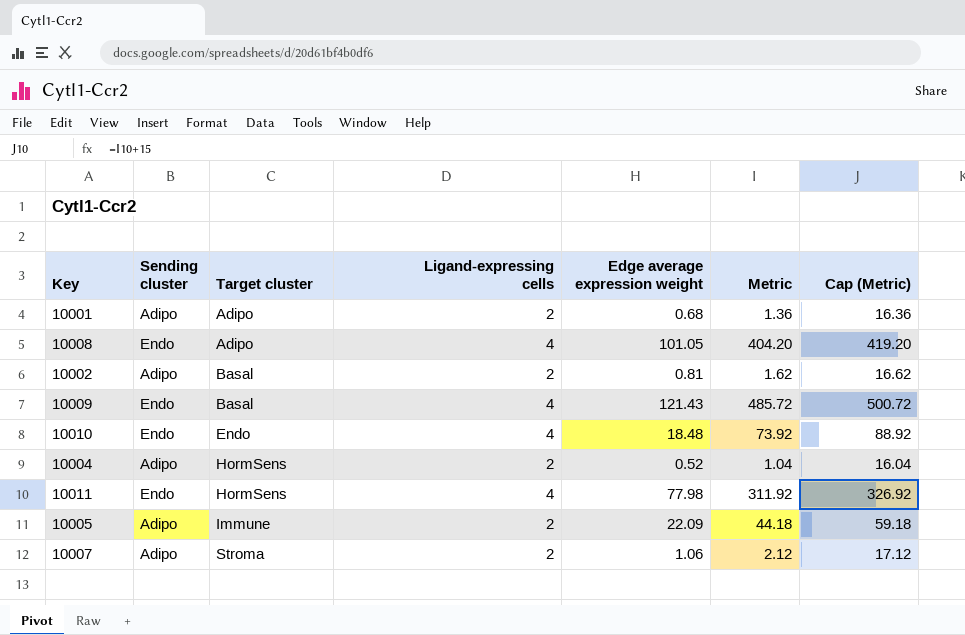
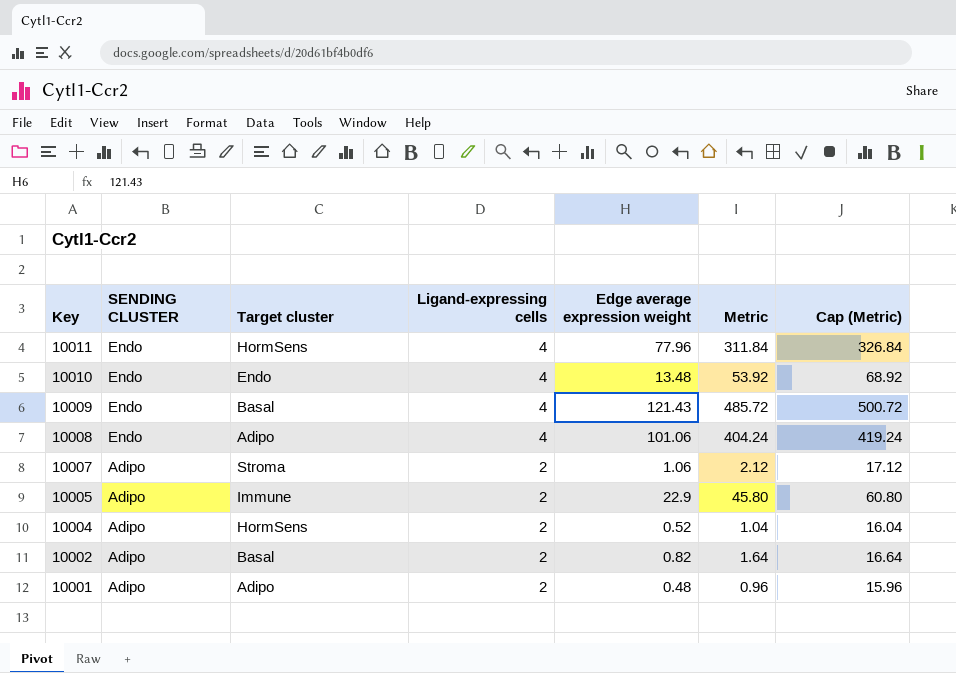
row order: Target cluster ascending -> Key descending
column name: Sending cluster -> SENDING CLUSTER
10011 | Edge average expression weight: 77.98 -> 77.96
10011 | Metric: 311.92 -> 311.84
10011 | Cap (Metric): 326.92 -> 326.84
10010 | Edge average expression weight: 18.48 -> 13.48
10010 | Metric: 73.92 -> 53.92
10010 | Cap (Metric): 88.92 -> 68.92
10008 | Edge average expression weight: 101.05 -> 101.06
10008 | Metric: 404.20 -> 404.24
10008 | Cap (Metric): 419.20 -> 419.24
10005 | Edge average expression weight: 22.09 -> 22.9
10005 | Metric: 44.18 -> 45.80
10005 | Cap (Metric): 59.18 -> 60.80
10002 | Edge average expression weight: 0.81 -> 0.82
10002 | Metric: 1.62 -> 1.64
10002 | Cap (Metric): 16.62 -> 16.64
10001 | Edge average expression weight: 0.68 -> 0.48
10001 | Metric: 1.36 -> 0.96
10001 | Cap (Metric): 16.36 -> 15.96

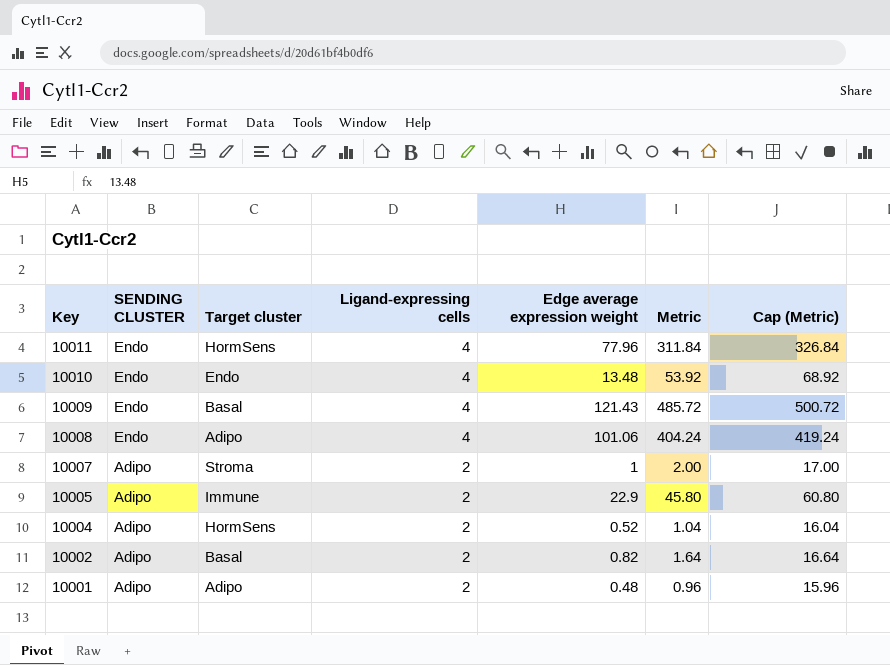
10007 | Edge average expression weight: 1.06 -> 1
10007 | Metric: 2.12 -> 2.00
10007 | Cap (Metric): 17.12 -> 17.00

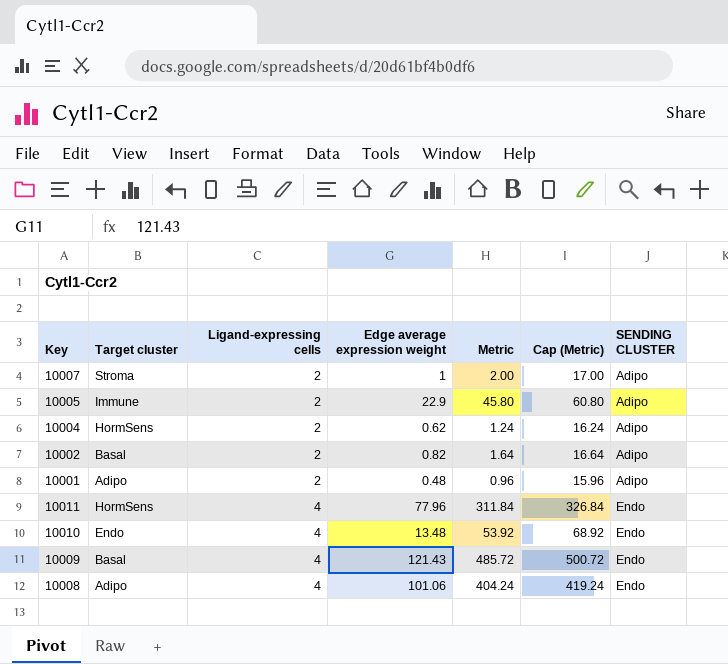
row order: Key descending -> Ligand-expressing cells ascending
column SENDING CLUSTER | position: 2 -> 7
10004 | Edge average expression weight: 0.52 -> 0.62
10004 | Metric: 1.04 -> 1.24
10004 | Cap (Metric): 16.04 -> 16.24

